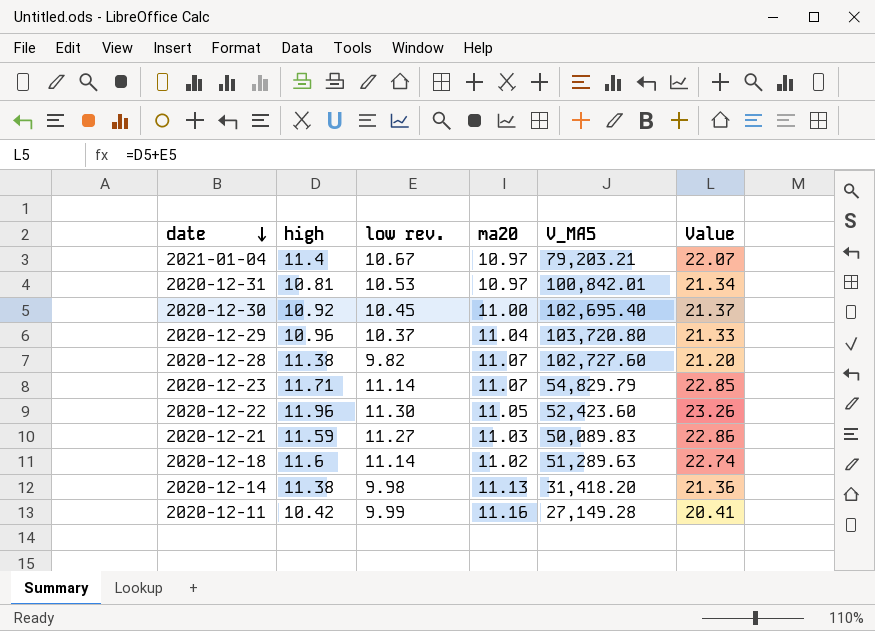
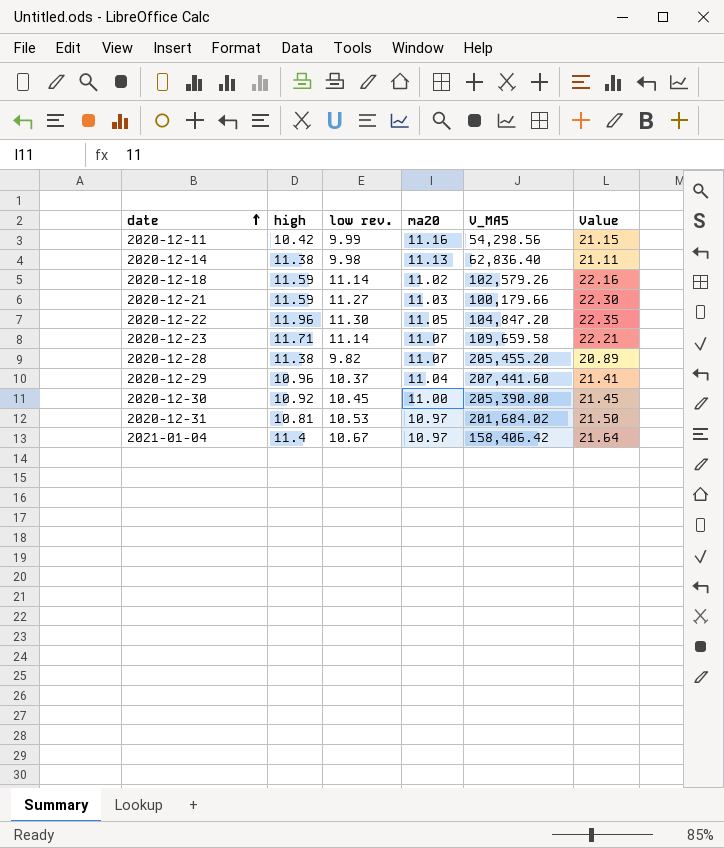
row order: date descending -> date ascending
column Value | formula: [high] + [low rev.] -> [low rev.] + [ma20]
2020-12-11 | V_MA5: 27,149.28 -> 54,298.56
2020-12-14 | V_MA5: 31,418.20 -> 62,836.40
2020-12-18 | high: 11.6 -> 11.59
2020-12-18 | V_MA5: 51,289.63 -> 102,579.26
2020-12-21 | V_MA5: 50,089.83 -> 100,179.66
2020-12-22 | V_MA5: 52,423.60 -> 104,847.20
2020-12-23 | V_MA5: 54,829.79 -> 109,659.58
2020-12-28 | V_MA5: 102,727.60 -> 205,455.20
2020-12-29 | V_MA5: 103,720.80 -> 207,441.60
2020-12-30 | V_MA5: 102,695.40 -> 205,390.80
2020-12-31 | V_MA5: 100,842.01 -> 201,684.02
2021-01-04 | V_MA5: 79,203.21 -> 158,406.42

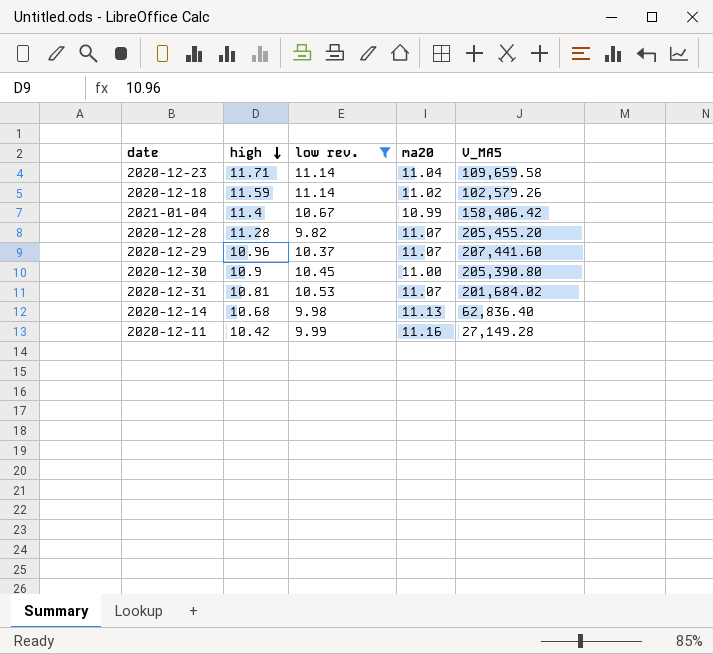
filter: none -> low rev. <= 11.14
row order: date ascending -> high descending
column Value | formula: [low rev.] + [ma20] -> none
2020-12-23 | ma20: 11.07 -> 11.04
2021-01-04 | ma20: 10.97 -> 10.99
2020-12-28 | high: 11.38 -> 11.28
2020-12-29 | ma20: 11.04 -> 11.07
2020-12-30 | high: 10.92 -> 10.9
2020-12-31 | ma20: 10.97 -> 11.07
2020-12-14 | high: 11.38 -> 10.68
2020-12-11 | V_MA5: 54,298.56 -> 27,149.28

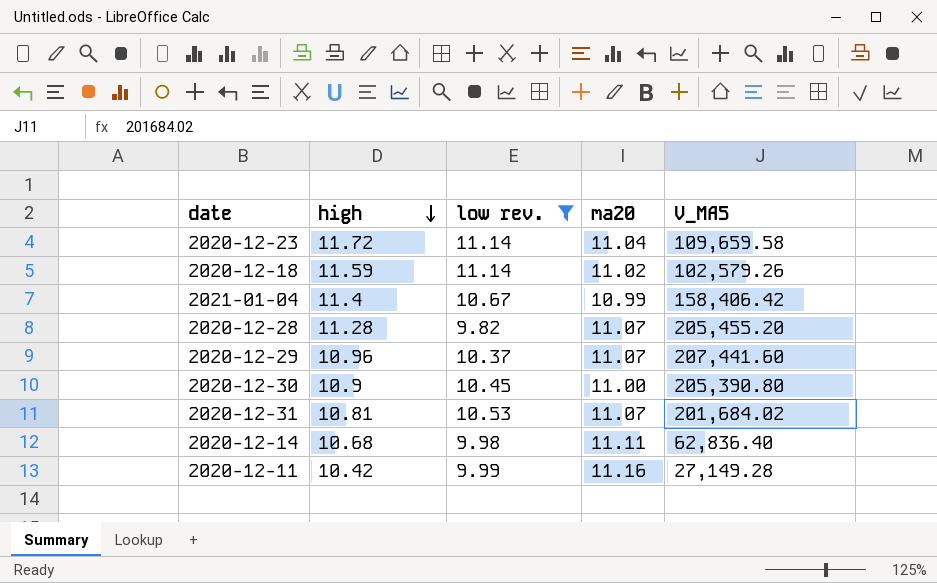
2020-12-23 | high: 11.71 -> 11.72
2020-12-14 | ma20: 11.13 -> 11.11

